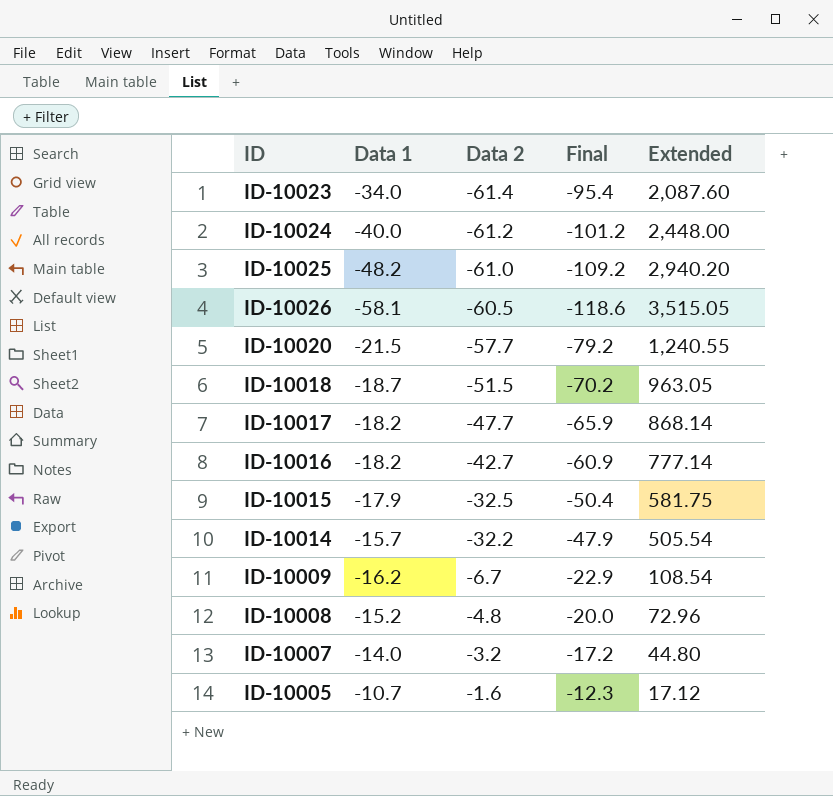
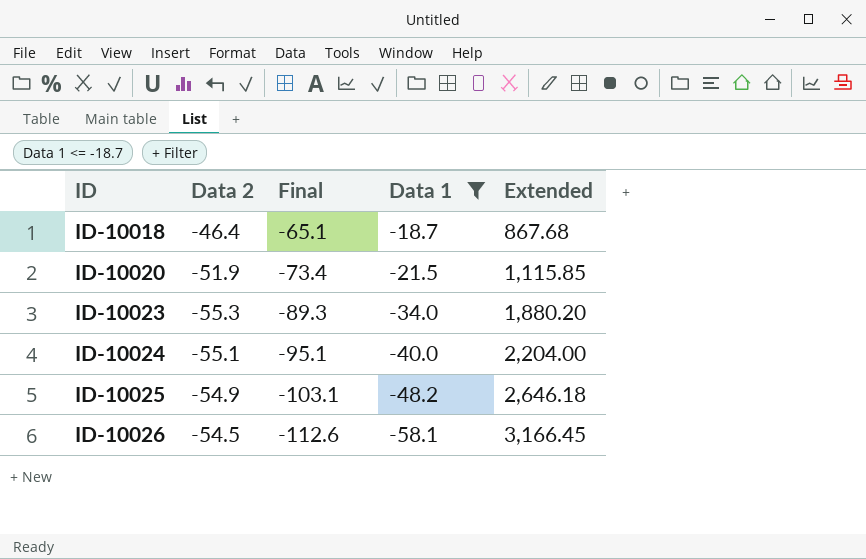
filter: none -> Data 1 <= -18.7
row order: Data 2 ascending -> ID ascending
column Data 1 | position: 2 -> 4
ID-10018 | Data 2: -51.5 -> -46.4
ID-10018 | Final: -70.2 -> -65.1
ID-10018 | Extended: 963.05 -> 867.68
ID-10020 | Data 2: -57.7 -> -51.9
ID-10020 | Final: -79.2 -> -73.4
ID-10020 | Extended: 1,240.55 -> 1,115.85
ID-10023 | Data 2: -61.4 -> -55.3
ID-10023 | Final: -95.4 -> -89.3
ID-10023 | Extended: 2,087.60 -> 1,880.20
ID-10024 | Data 2: -61.2 -> -55.1
ID-10024 | Final: -101.2 -> -95.1
ID-10024 | Extended: 2,448.00 -> 2,204.00
ID-10025 | Data 2: -61.0 -> -54.9
ID-10025 | Final: -109.2 -> -103.1
ID-10025 | Extended: 2,940.20 -> 2,646.18
ID-10026 | Data 2: -60.5 -> -54.5
ID-10026 | Final: -118.6 -> -112.6
ID-10026 | Extended: 3,515.05 -> 3,166.45

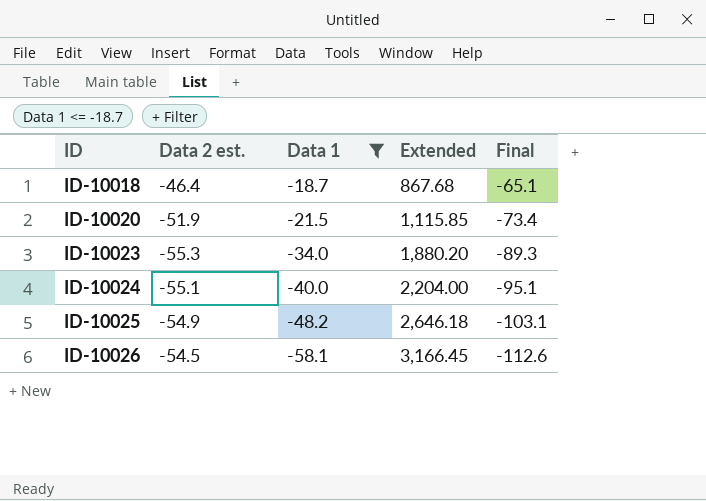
column name: Data 2 -> Data 2 est.
column Final | position: 3 -> 5

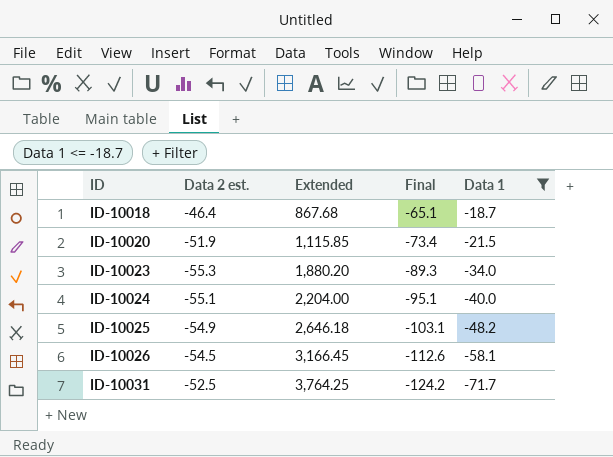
column Data 1 | position: 3 -> 5
row ID-10031: none -> -52.5 | 3,764.25 | -124.2 | -71.7

